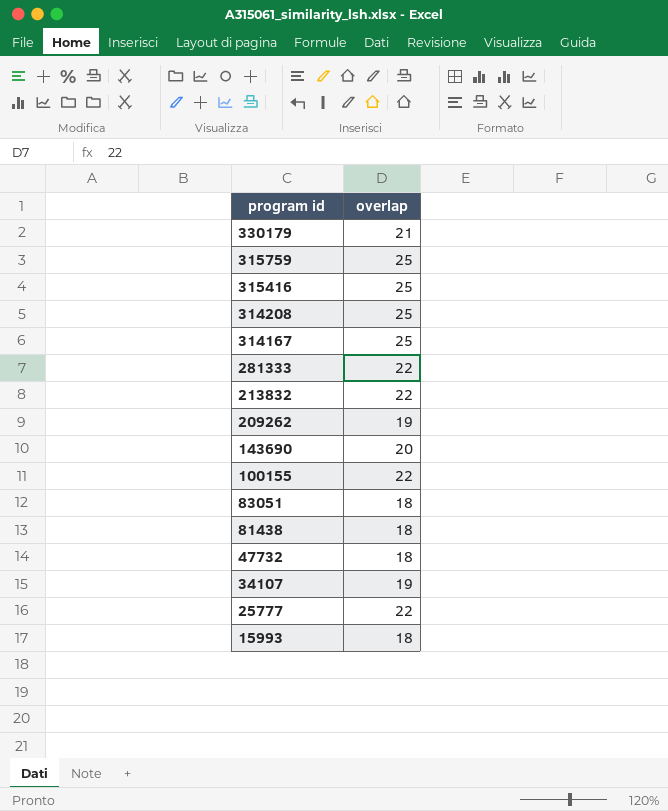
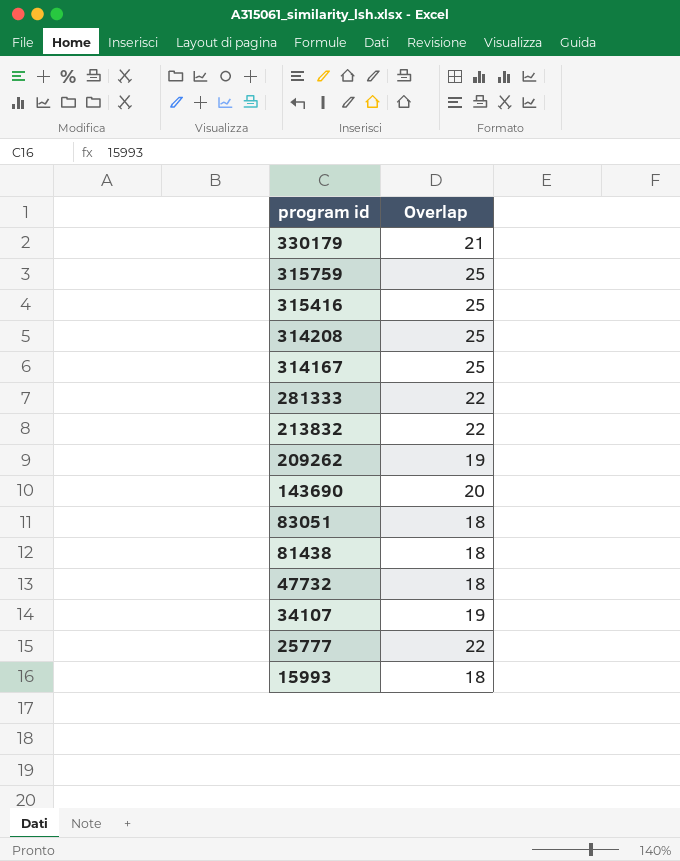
column name: overlap -> Overlap
row 100155: 22 -> none

